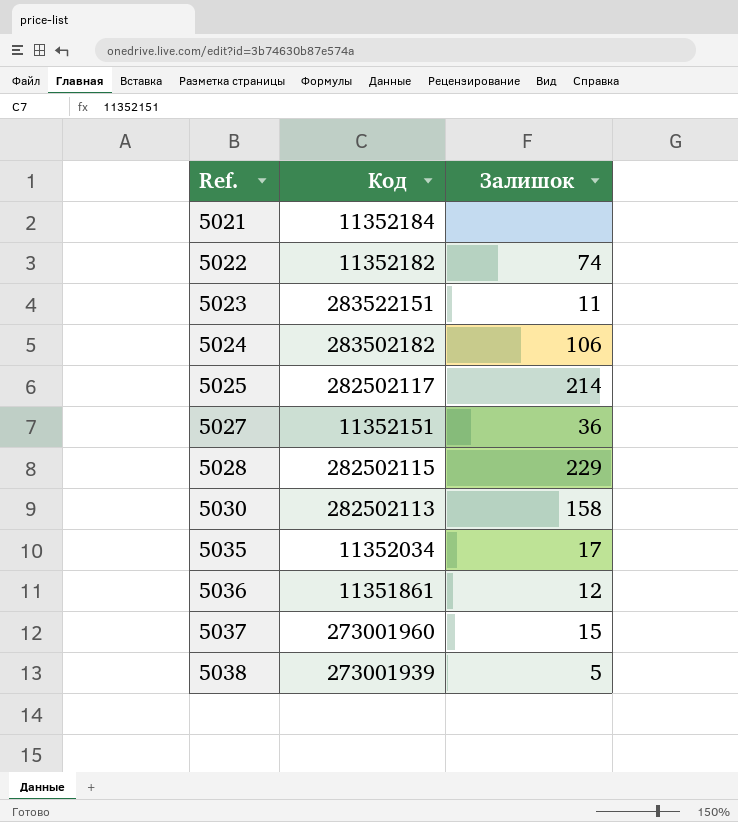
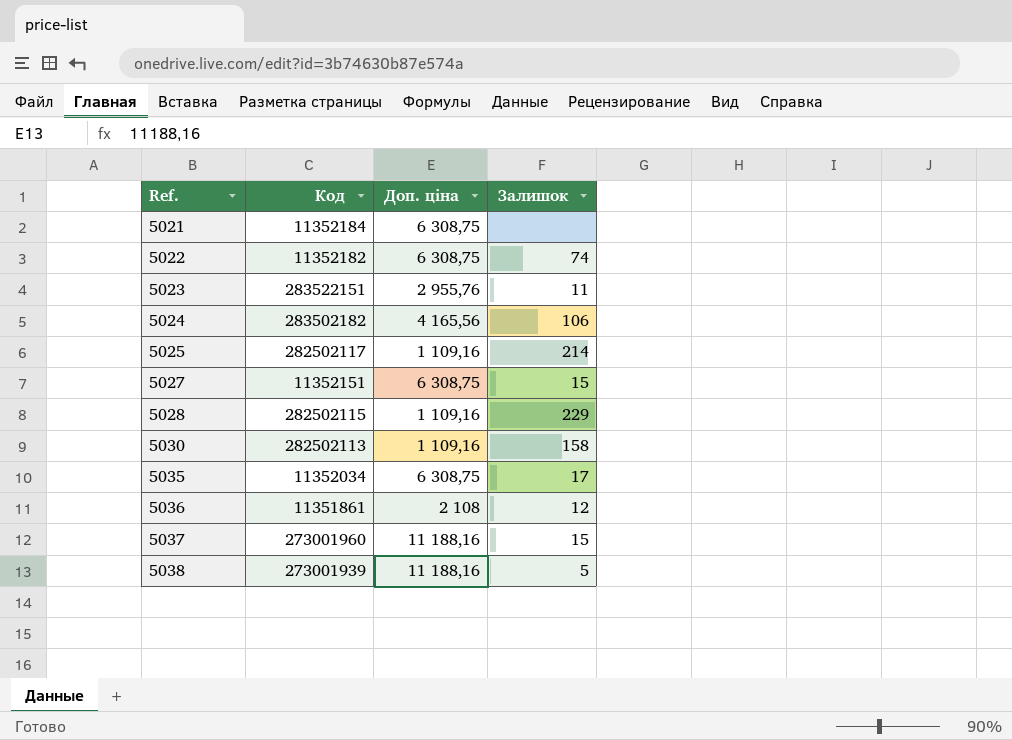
column Доп. ціна | position: none -> 3
5027 | Залишок: 36 -> 15

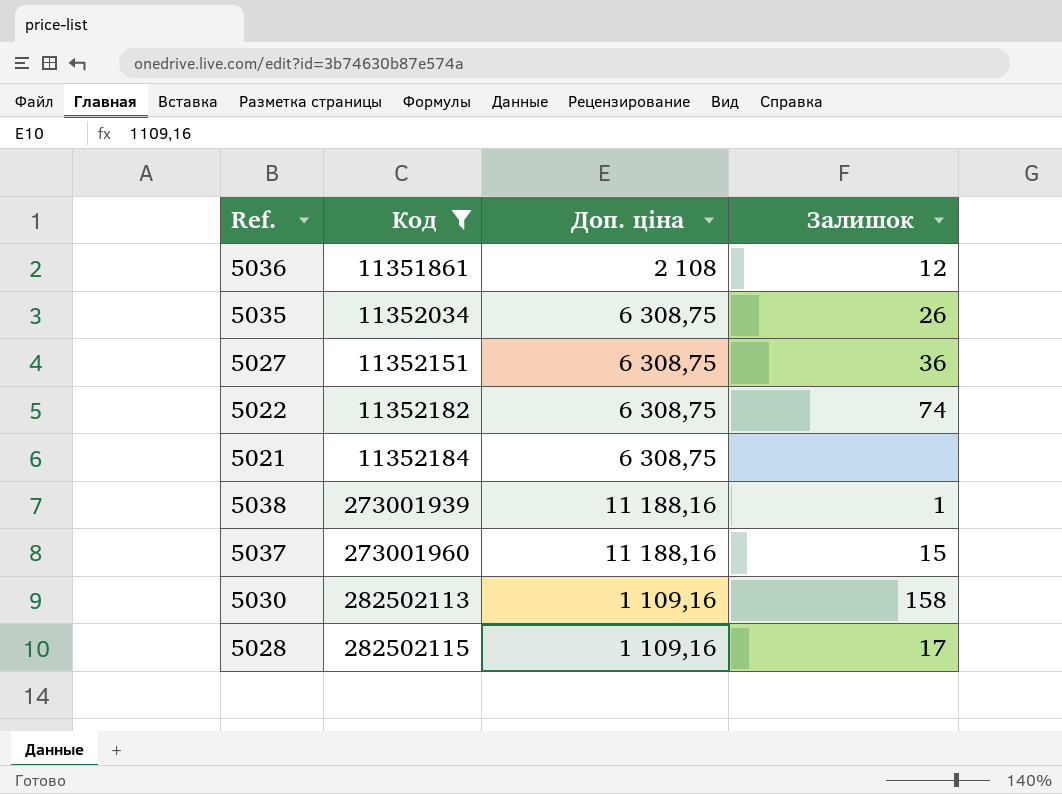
filter: none -> Код <= 282502115
row order: Ref. ascending -> Код ascending
5035 | Залишок: 17 -> 26
5027 | Залишок: 15 -> 36
5038 | Залишок: 5 -> 1
5028 | Залишок: 229 -> 17

